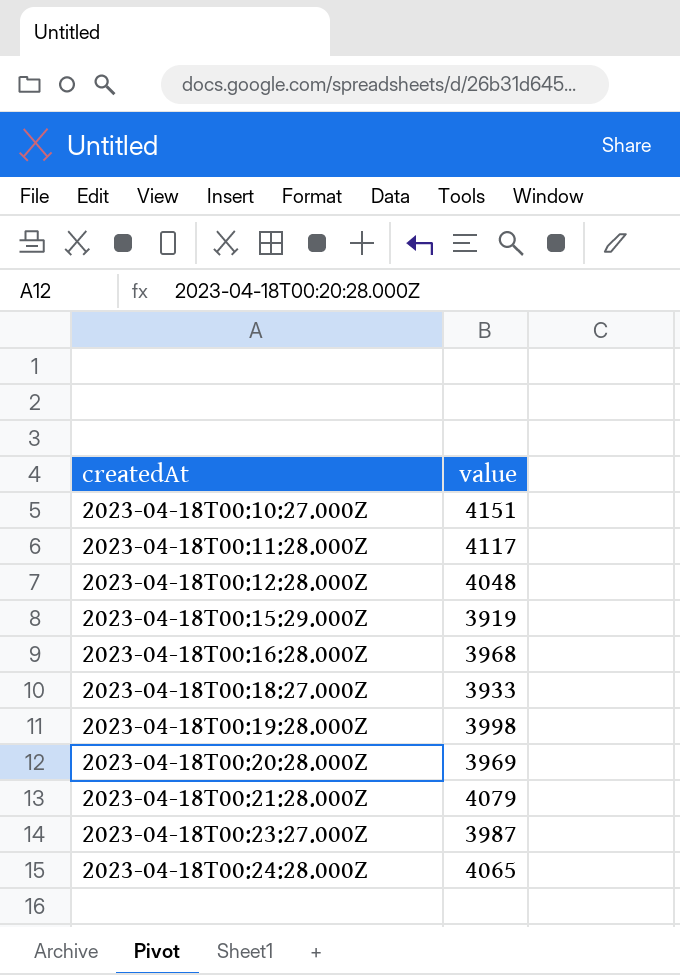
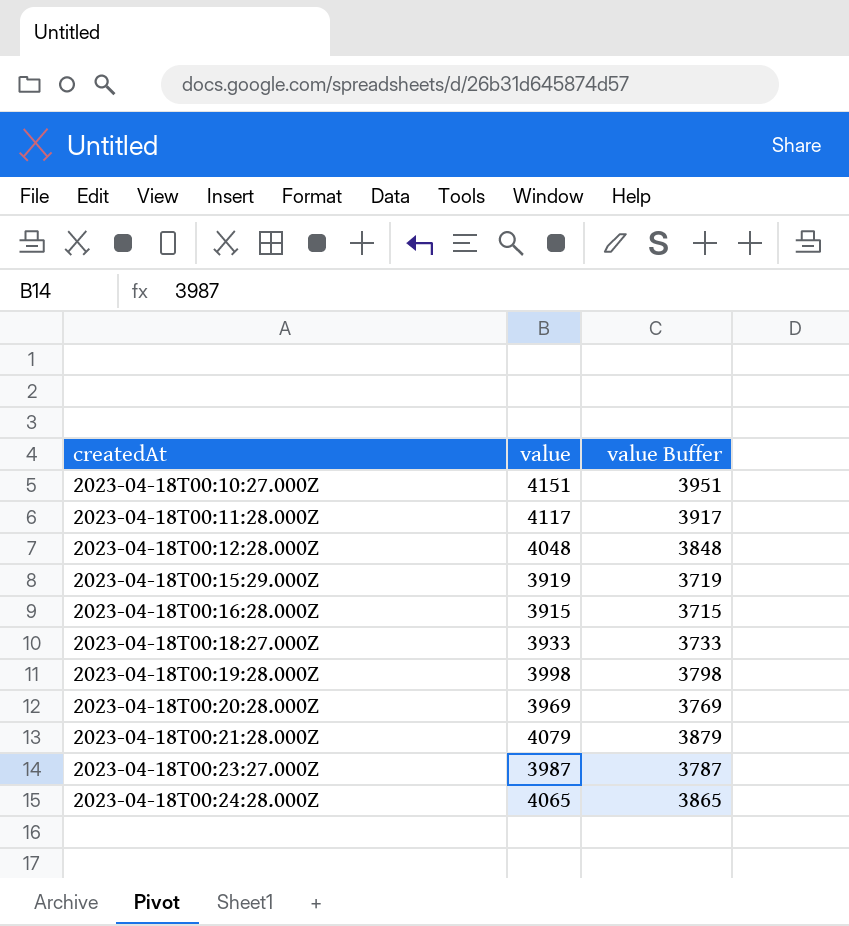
column value Buffer | formula: none -> [value] - 200
2023-04-18T00:16:28.000Z | value: 3968 -> 3915

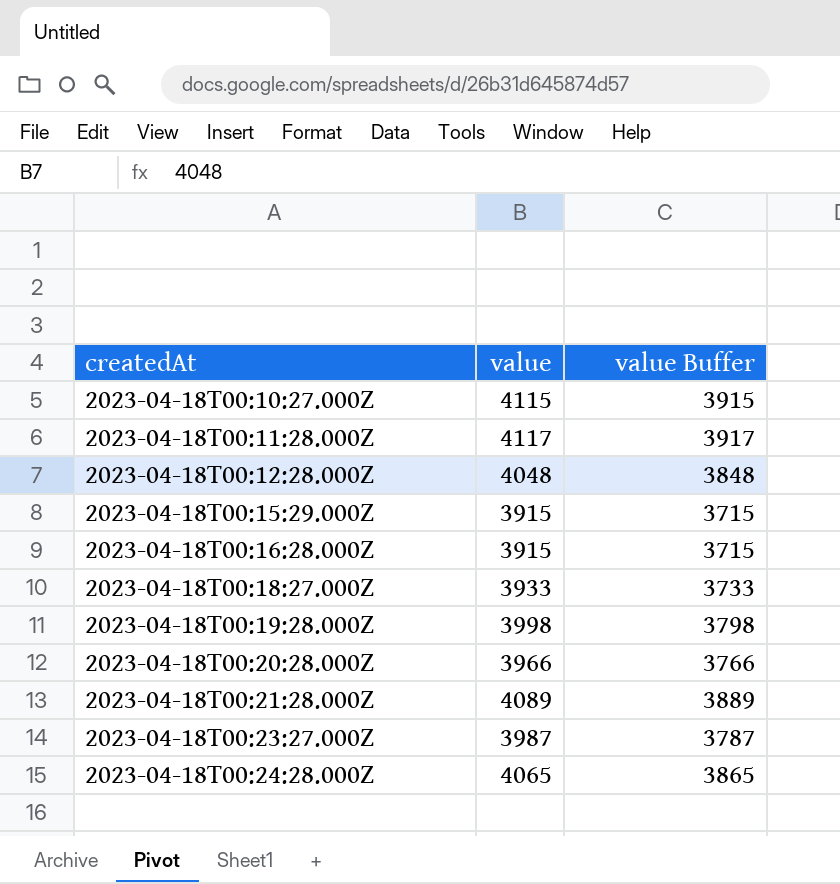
2023-04-18T00:10:27.000Z | value: 4151 -> 4115
2023-04-18T00:10:27.000Z | value Buffer: 3951 -> 3915
2023-04-18T00:15:29.000Z | value: 3919 -> 3915
2023-04-18T00:15:29.000Z | value Buffer: 3719 -> 3715
2023-04-18T00:20:28.000Z | value: 3969 -> 3966
2023-04-18T00:20:28.000Z | value Buffer: 3769 -> 3766
2023-04-18T00:21:28.000Z | value: 4079 -> 4089
2023-04-18T00:21:28.000Z | value Buffer: 3879 -> 3889

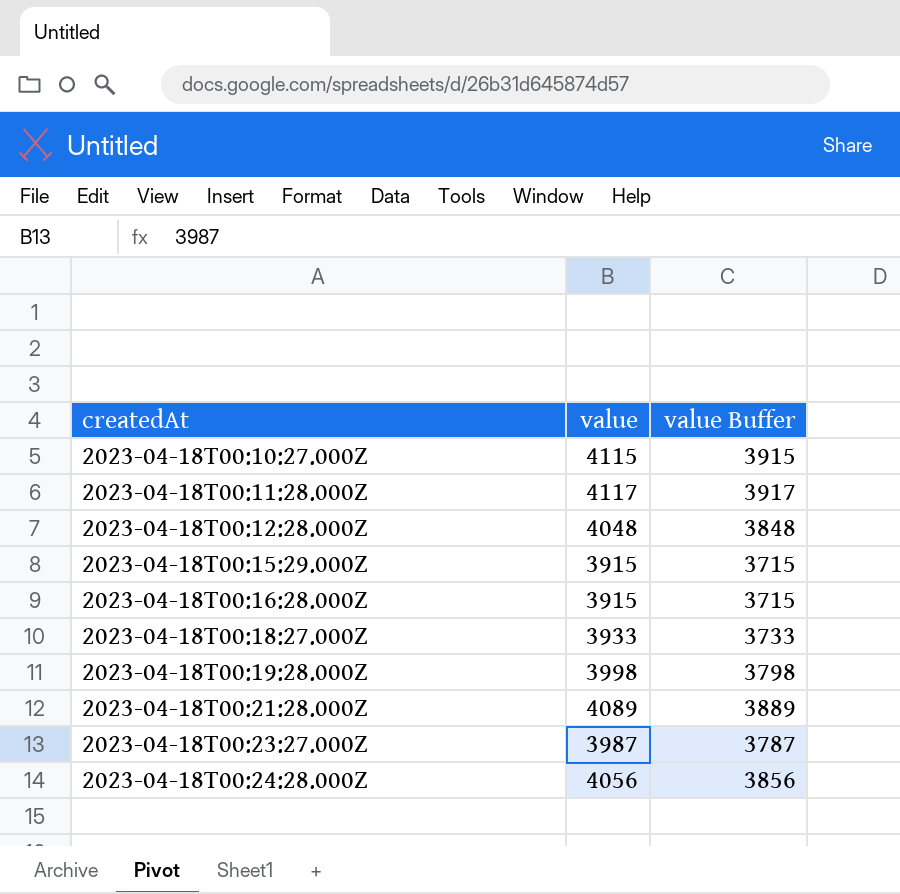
row 2023-04-18T00:20:28.000Z: 3966 | 3766 -> none
2023-04-18T00:24:28.000Z | value: 4065 -> 4056
2023-04-18T00:24:28.000Z | value Buffer: 3865 -> 3856

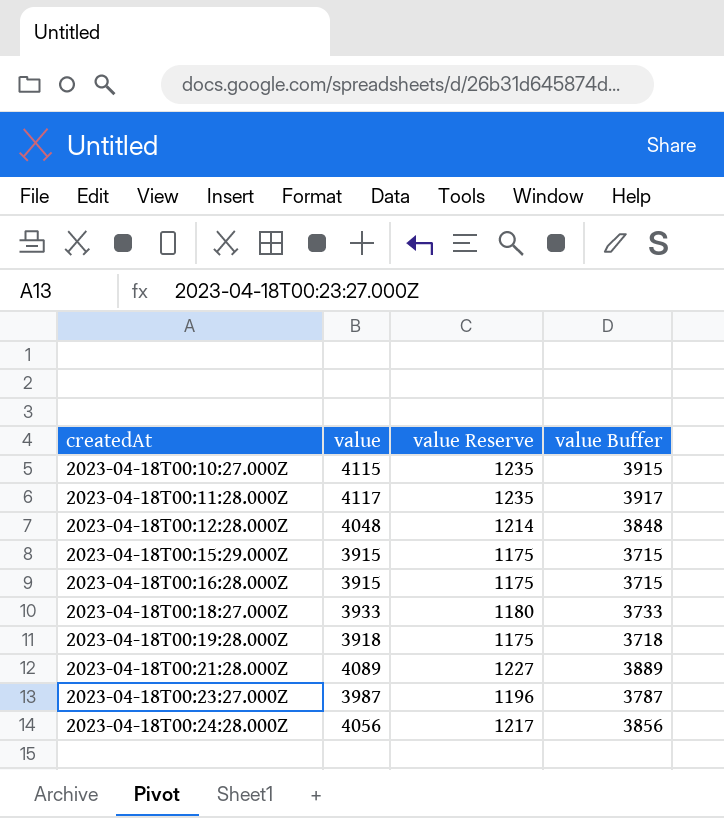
column value Reserve | formula: none -> [value] * 0.3
2023-04-18T00:19:28.000Z | value: 3998 -> 3918
2023-04-18T00:19:28.000Z | value Buffer: 3798 -> 3718

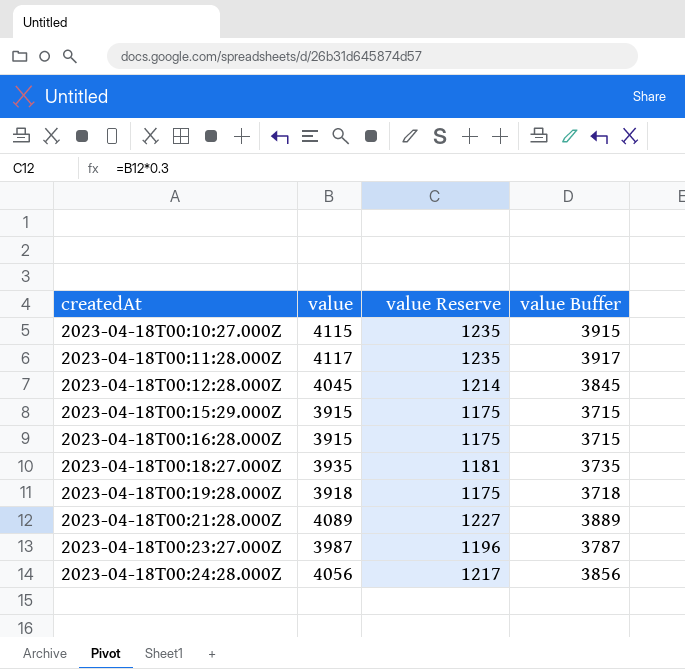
2023-04-18T00:12:28.000Z | value: 4048 -> 4045
2023-04-18T00:12:28.000Z | value Buffer: 3848 -> 3845
2023-04-18T00:18:27.000Z | value: 3933 -> 3935
2023-04-18T00:18:27.000Z | value Reserve: 1180 -> 1181
2023-04-18T00:18:27.000Z | value Buffer: 3733 -> 3735

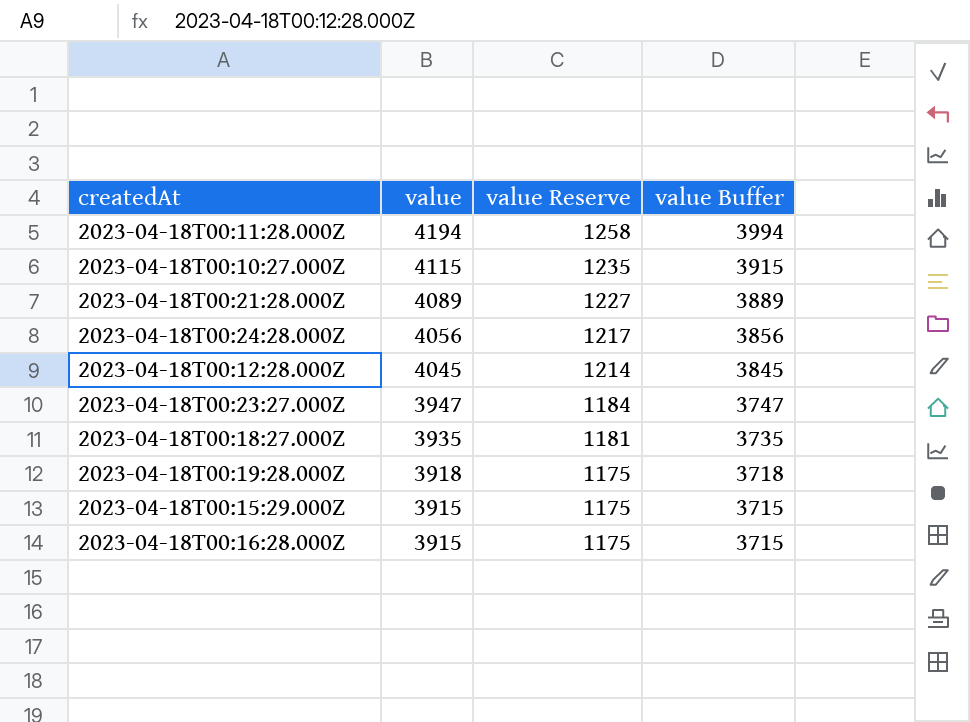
row order: createdAt ascending -> value descending
2023-04-18T00:11:28.000Z | value: 4117 -> 4194
2023-04-18T00:11:28.000Z | value Reserve: 1235 -> 1258
2023-04-18T00:11:28.000Z | value Buffer: 3917 -> 3994
2023-04-18T00:23:27.000Z | value: 3987 -> 3947
2023-04-18T00:23:27.000Z | value Reserve: 1196 -> 1184
2023-04-18T00:23:27.000Z | value Buffer: 3787 -> 3747

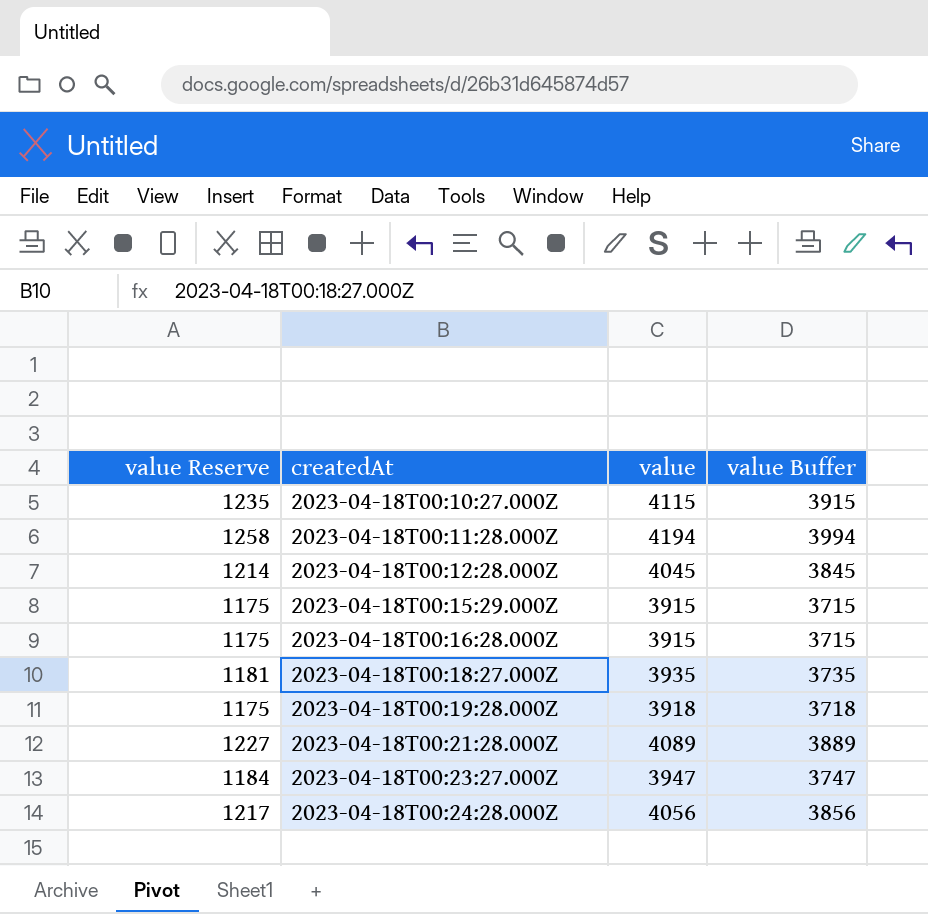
row order: value descending -> createdAt ascending
column value Reserve | position: 3 -> 1

